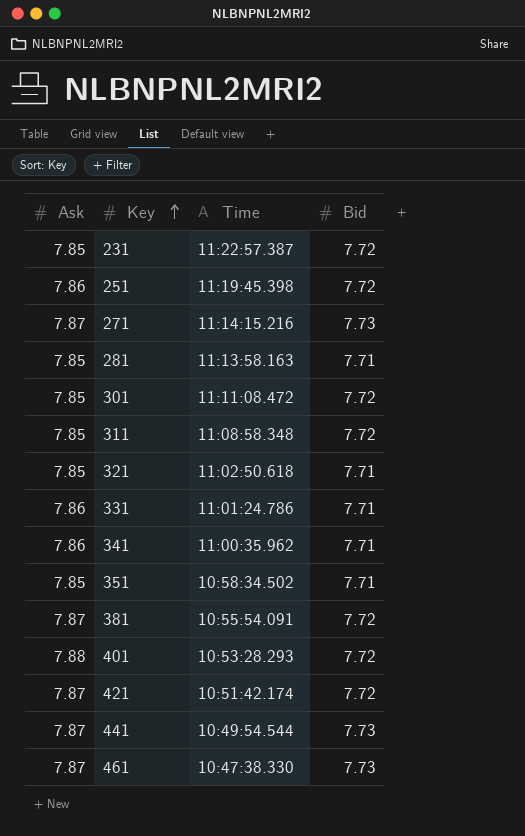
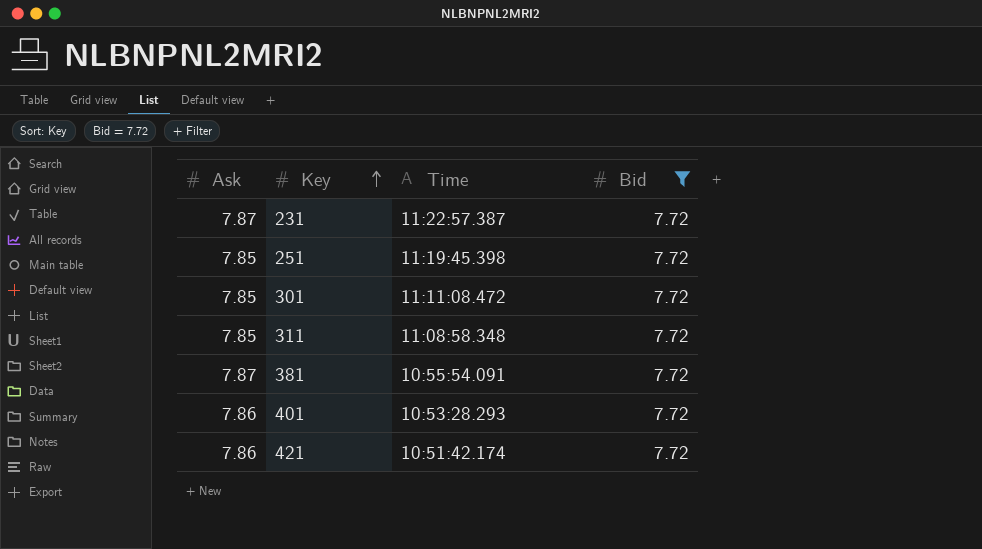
filter: none -> Bid = 7.72
231 | Ask: 7.85 -> 7.87
251 | Ask: 7.86 -> 7.85
401 | Ask: 7.88 -> 7.86
421 | Ask: 7.87 -> 7.86

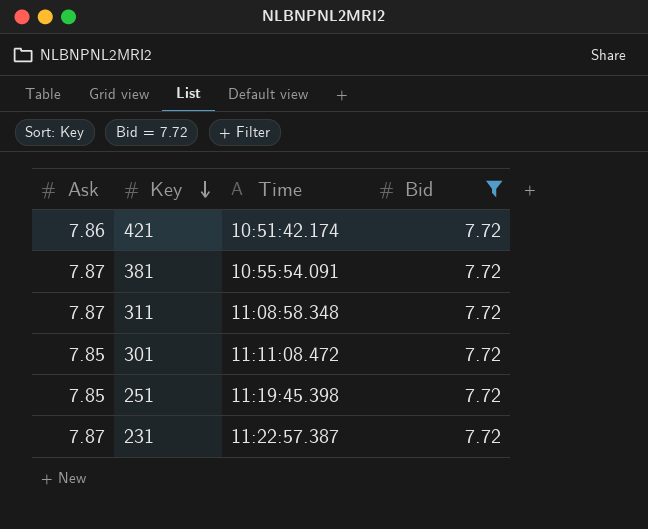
row order: Key ascending -> Key descending
row 401: 7.86 | 10:53:28.293 | 7.72 -> none
311 | Ask: 7.85 -> 7.87

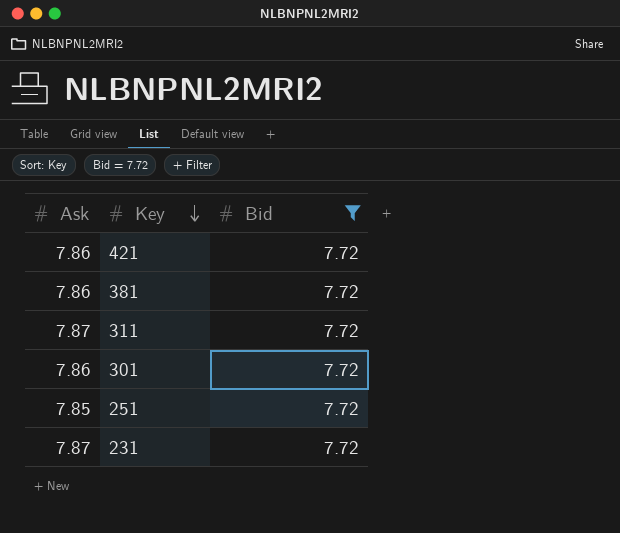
column Time | position: 3 -> none
381 | Ask: 7.87 -> 7.86
301 | Ask: 7.85 -> 7.86

